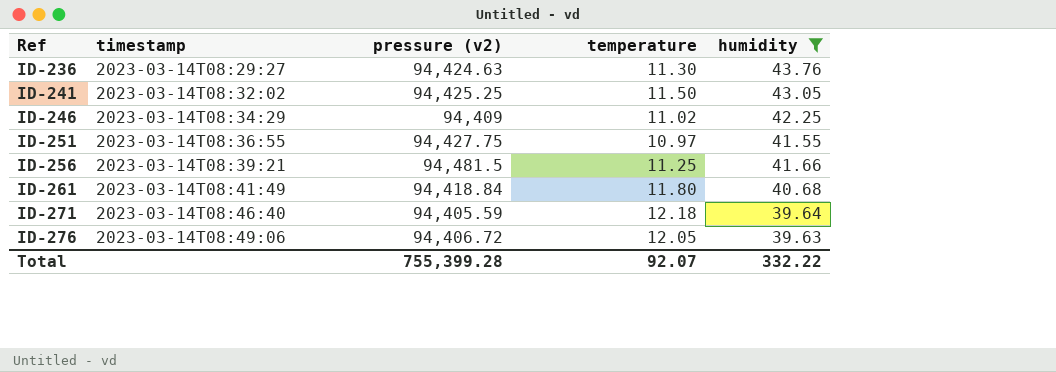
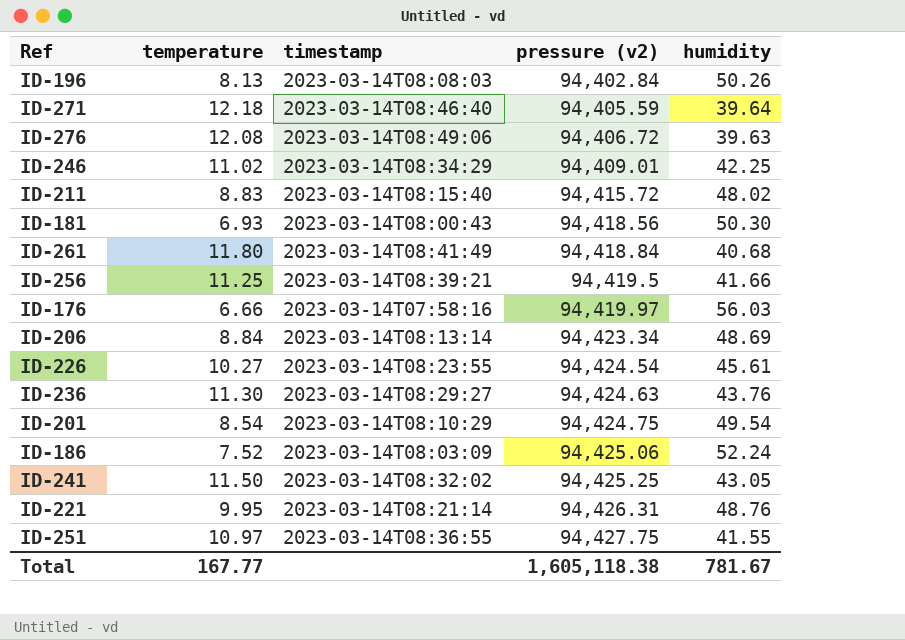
filter: humidity <= 43.76 -> none
row order: Ref ascending -> pressure (v2) ascending
column temperature | position: 4 -> 2
ID-276 | temperature: 12.05 -> 12.08
ID-246 | pressure (v2): 94,409 -> 94,409.01
ID-256 | pressure (v2): 94,481.5 -> 94,419.5
Total | temperature: 92.07 -> 167.77
Total | pressure (v2): 755,399.28 -> 1,605,118.38
Total | humidity: 332.22 -> 781.67

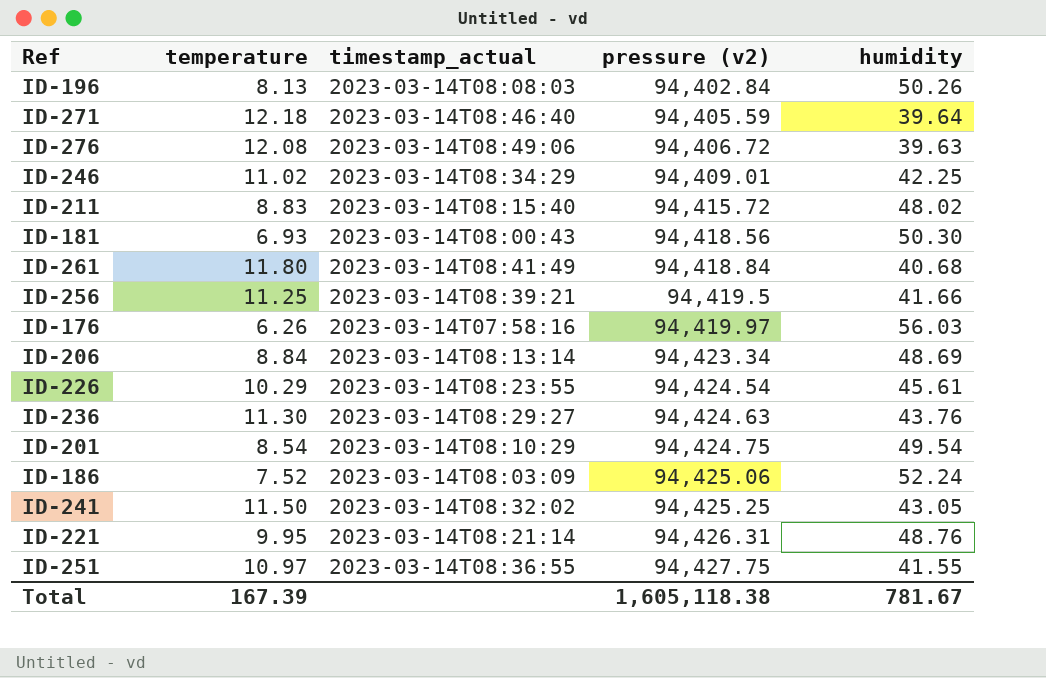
column name: timestamp -> timestamp_actual
ID-176 | temperature: 6.66 -> 6.26
ID-226 | temperature: 10.27 -> 10.29
Total | temperature: 167.77 -> 167.39

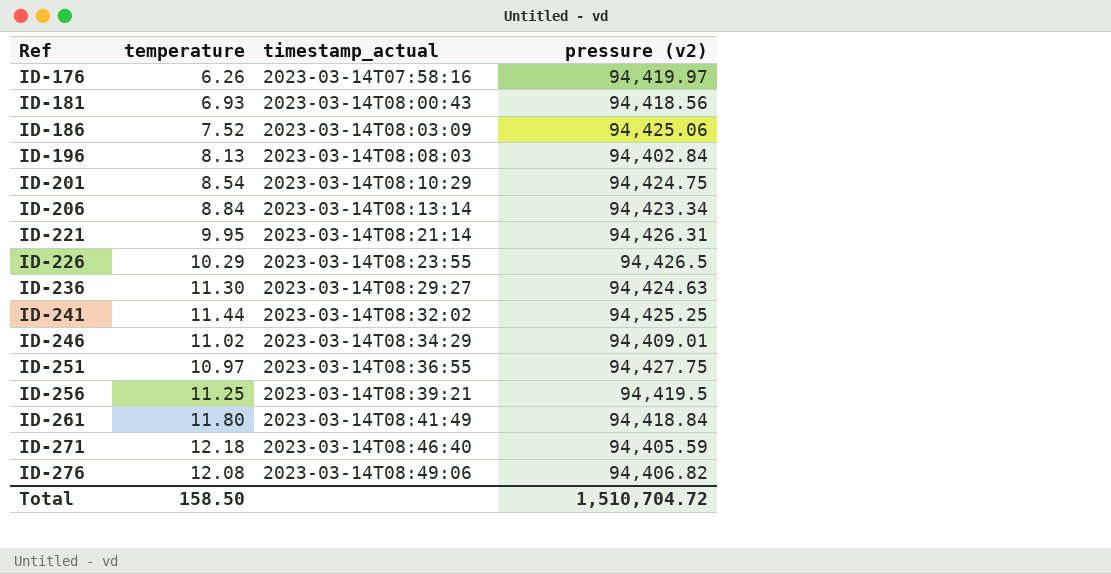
row order: pressure (v2) ascending -> Ref ascending
column humidity | position: 5 -> none
row ID-211: 8.83 | 2023-03-14T08:15:40 | 94,415.72 | 48.02 -> none
ID-226 | pressure (v2): 94,424.54 -> 94,426.5
ID-241 | temperature: 11.50 -> 11.44
ID-276 | pressure (v2): 94,406.72 -> 94,406.82
Total | temperature: 167.39 -> 158.50
Total | pressure (v2): 1,605,118.38 -> 1,510,704.72

